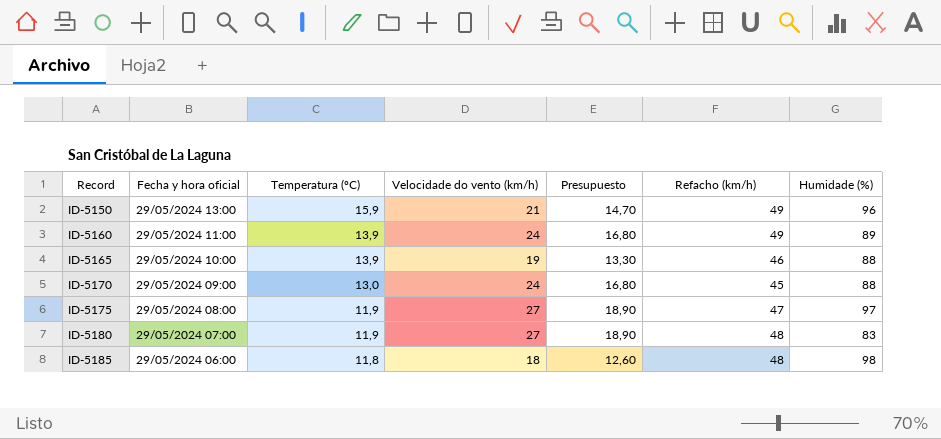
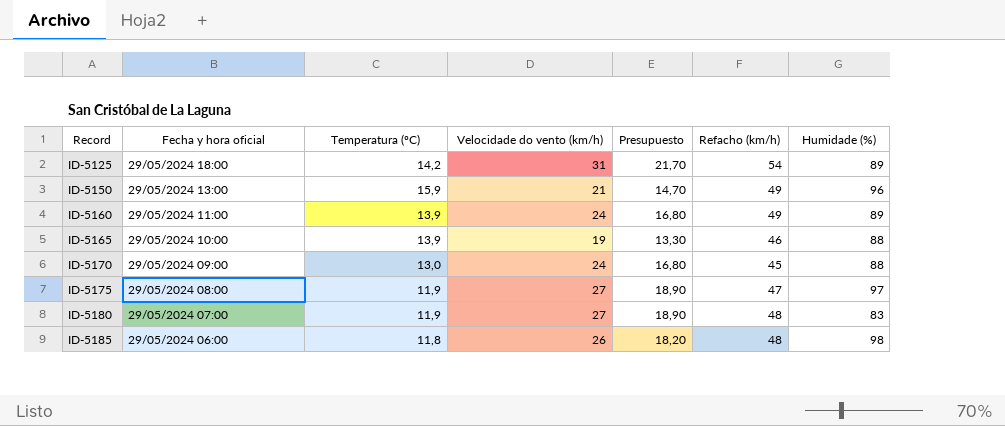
row ID-5125: none -> 29/05/2024 18:00 | 14,2 | 31 | 21,70 | 54 | 89
ID-5185 | Velocidade do vento (km/h): 18 -> 26
ID-5185 | Presupuesto: 12,60 -> 18,20

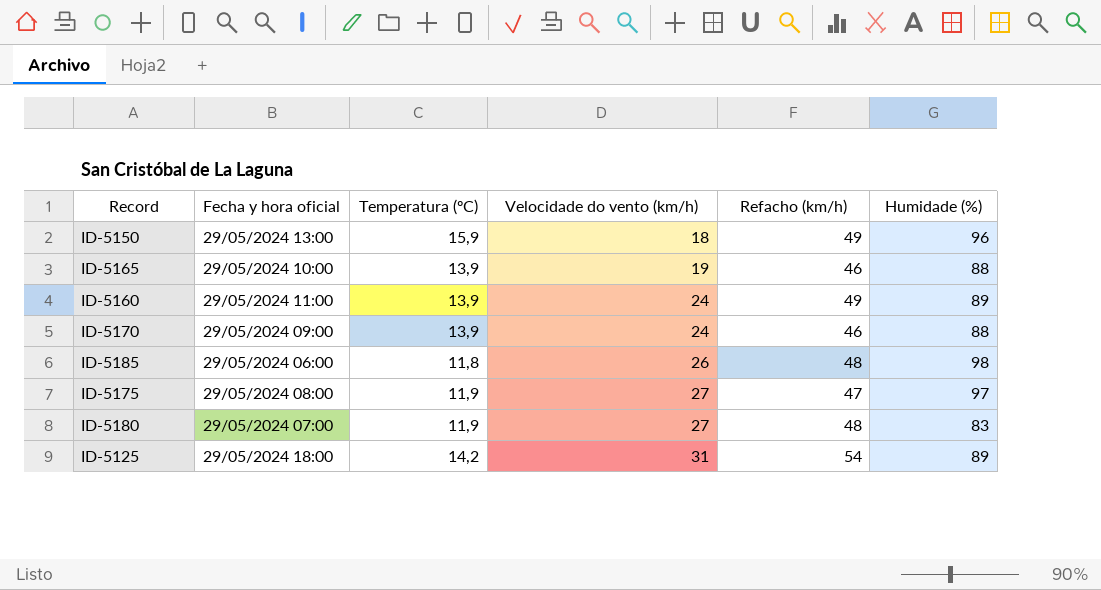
row order: Record ascending -> Velocidade do vento (km/h) ascending
column Presupuesto | formula: [Velocidade do vento (km/h)] * 0,7 -> none
ID-5150 | Velocidade do vento (km/h): 21 -> 18
ID-5170 | Temperatura (ºC): 13,0 -> 13,9
ID-5170 | Refacho (km/h): 45 -> 46

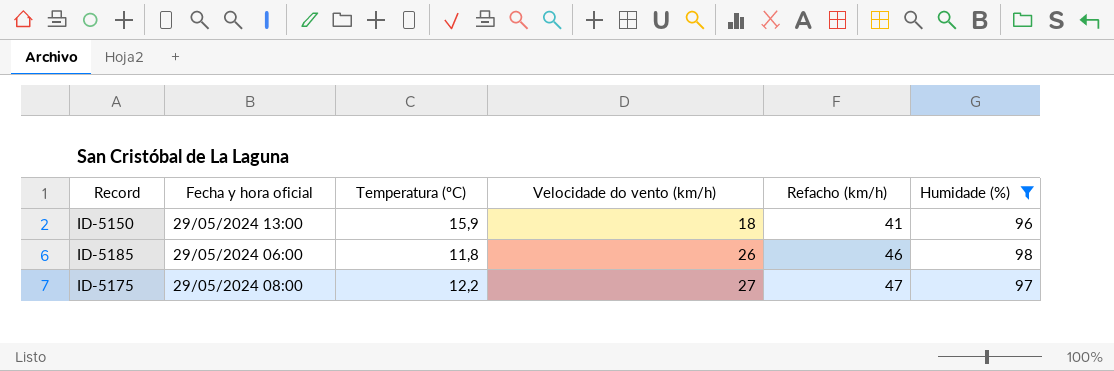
filter: none -> Humidade (%) >= 96
ID-5150 | Refacho (km/h): 49 -> 41
ID-5185 | Refacho (km/h): 48 -> 46
ID-5175 | Temperatura (ºC): 11,9 -> 12,2

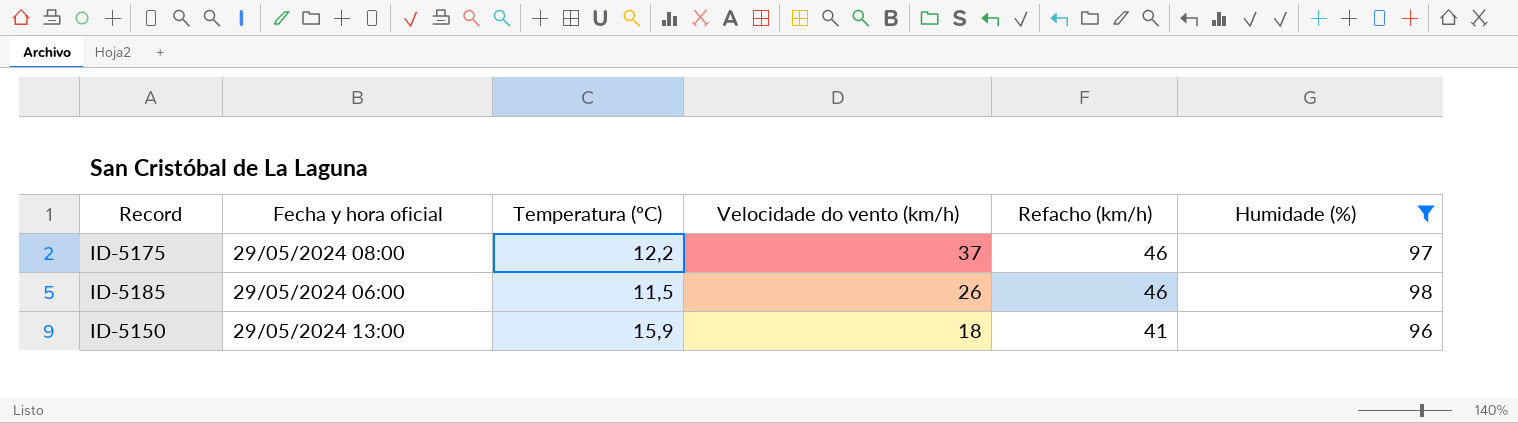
row order: Velocidade do vento (km/h) ascending -> Velocidade do vento (km/h) descending
ID-5175 | Velocidade do vento (km/h): 27 -> 37
ID-5175 | Refacho (km/h): 47 -> 46
ID-5185 | Temperatura (ºC): 11,8 -> 11,5

